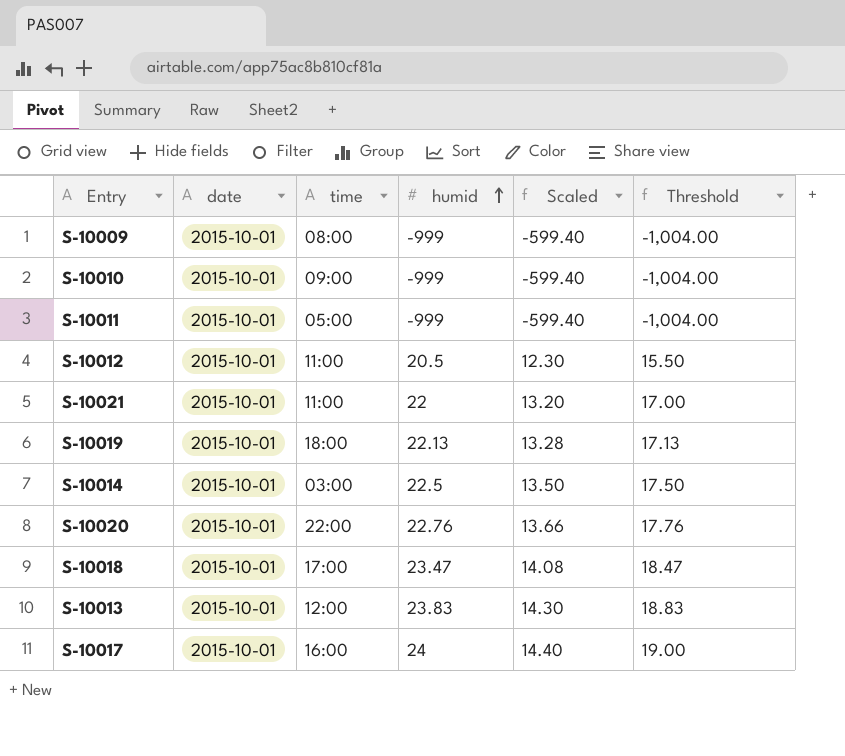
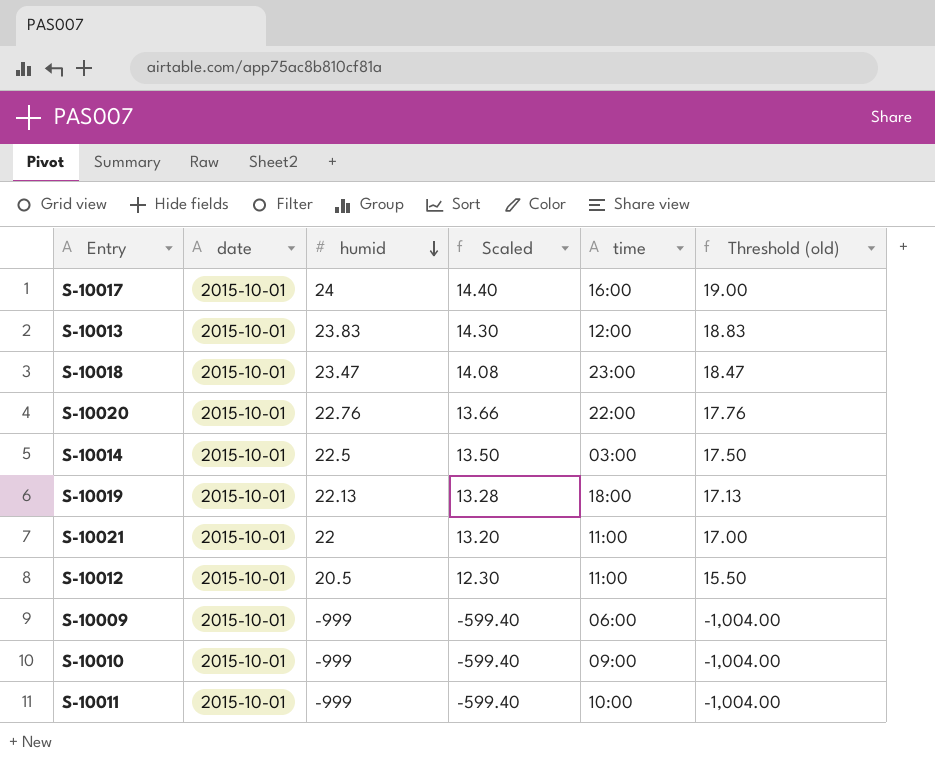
row order: humid ascending -> humid descending
column time | position: 3 -> 5
column name: Threshold -> Threshold (old)
S-10018 | time: 17:00 -> 23:00
S-10009 | time: 08:00 -> 06:00
S-10011 | time: 05:00 -> 10:00

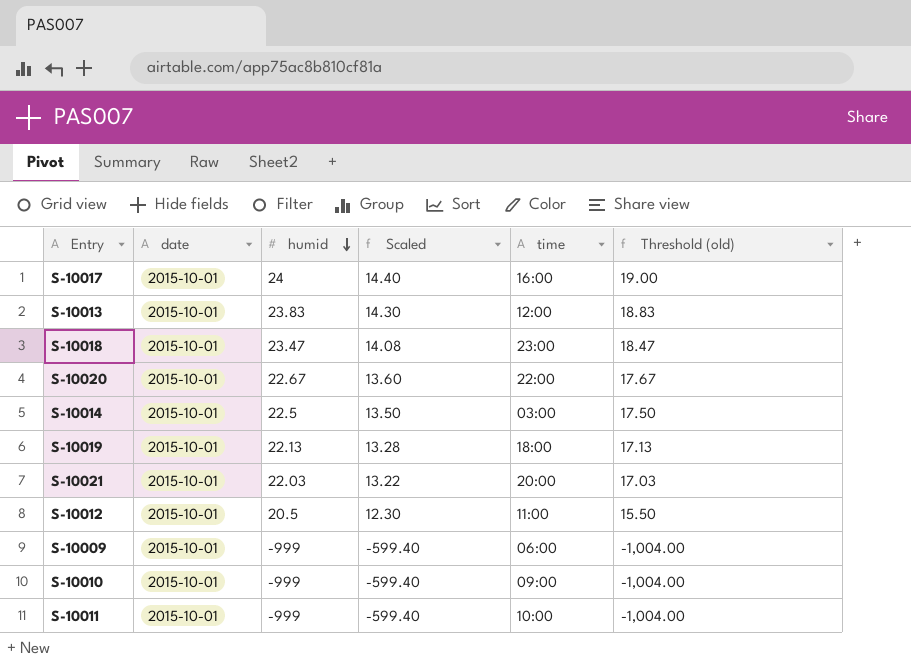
S-10020 | humid: 22.76 -> 22.67
S-10020 | Scaled: 13.66 -> 13.60
S-10020 | Threshold (old): 17.76 -> 17.67
S-10021 | humid: 22 -> 22.03
S-10021 | Scaled: 13.20 -> 13.22
S-10021 | time: 11:00 -> 20:00
S-10021 | Threshold (old): 17.00 -> 17.03

